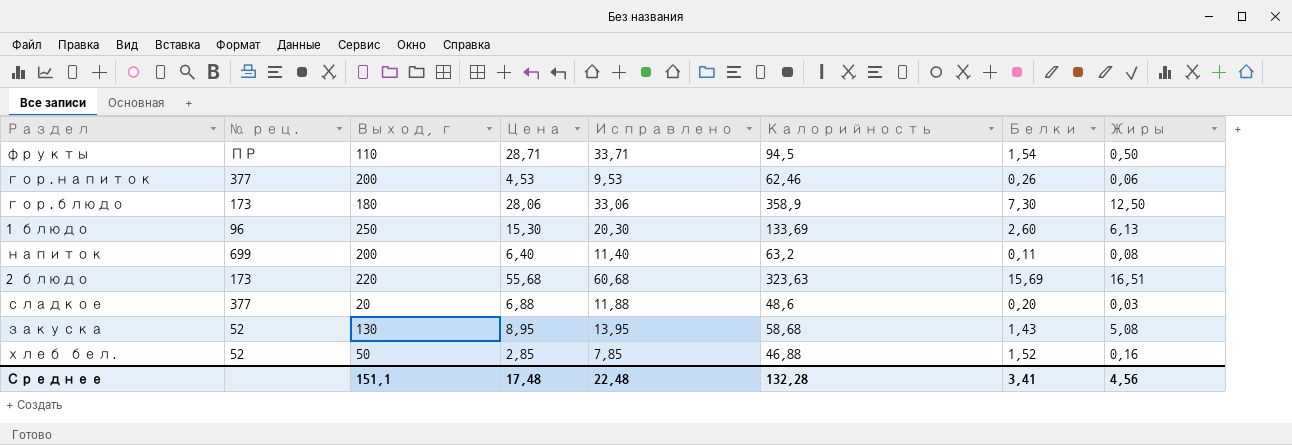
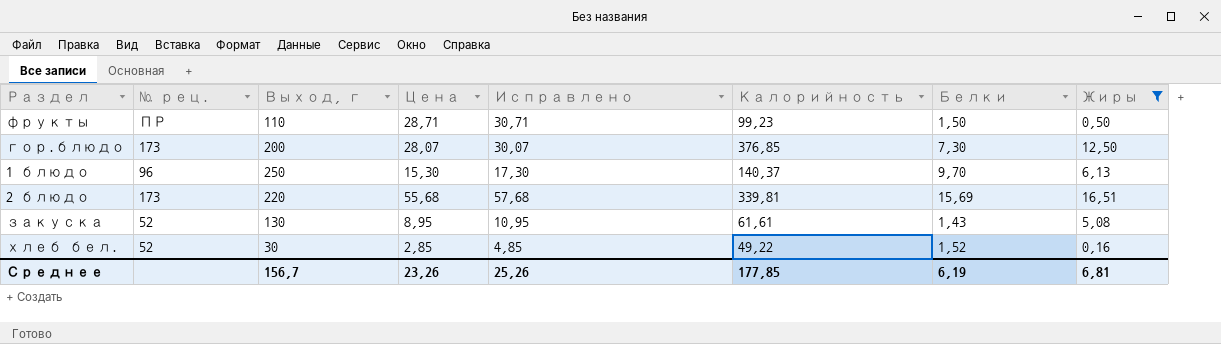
filter: none -> Жиры >= 0,16
column Исправлено | formula: [Цена] + 5 -> [Цена] + 2
фрукты | Калорийность: 94,5 -> 99,23
фрукты | Белки: 1,54 -> 1,50
гор.блюдо | Выход, г: 180 -> 200
гор.блюдо | Цена: 28,06 -> 28,07
гор.блюдо | Калорийность: 358,9 -> 376,85
1 блюдо | Калорийность: 133,69 -> 140,37
1 блюдо | Белки: 2,60 -> 9,70
2 блюдо | Калорийность: 323,63 -> 339,81
закуска | Калорийность: 58,68 -> 61,61
хлеб бел. | Выход, г: 50 -> 30
хлеб бел. | Калорийность: 46,88 -> 49,22
Среднее | Выход, г: 151,1 -> 156,7
Среднее | Цена: 17,48 -> 23,26
Среднее | Исправлено: 22,48 -> 25,26
Среднее | Калорийность: 132,28 -> 177,85
Среднее | Белки: 3,41 -> 6,19
Среднее | Жиры: 4,56 -> 6,81

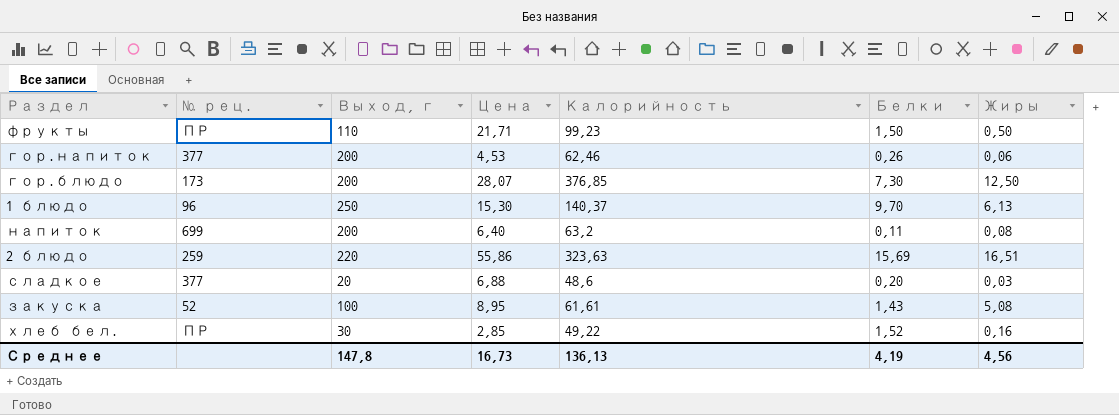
filter: Жиры >= 0,16 -> none
column Исправлено | formula: [Цена] + 2 -> none
фрукты | Цена: 28,71 -> 21,71
2 блюдо | № рец.: 173 -> 259
2 блюдо | Цена: 55,68 -> 55,86
2 блюдо | Калорийность: 339,81 -> 323,63
закуска | Выход, г: 130 -> 100
хлеб бел. | № рец.: 52 -> ПР
Среднее | Выход, г: 156,7 -> 147,8
Среднее | Цена: 23,26 -> 16,73
Среднее | Калорийность: 177,85 -> 136,13
Среднее | Белки: 6,19 -> 4,19
Среднее | Жиры: 6,81 -> 4,56

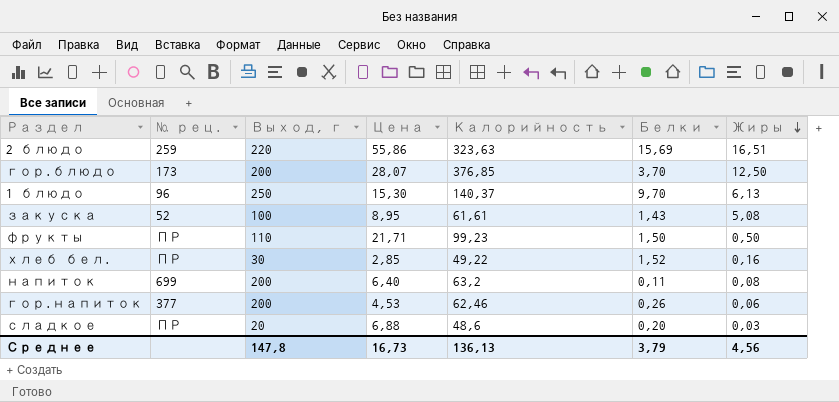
row order: none -> Жиры descending
гор.блюдо | Белки: 7,30 -> 3,70
сладкое | № рец.: 377 -> ПР
Среднее | Белки: 4,19 -> 3,79

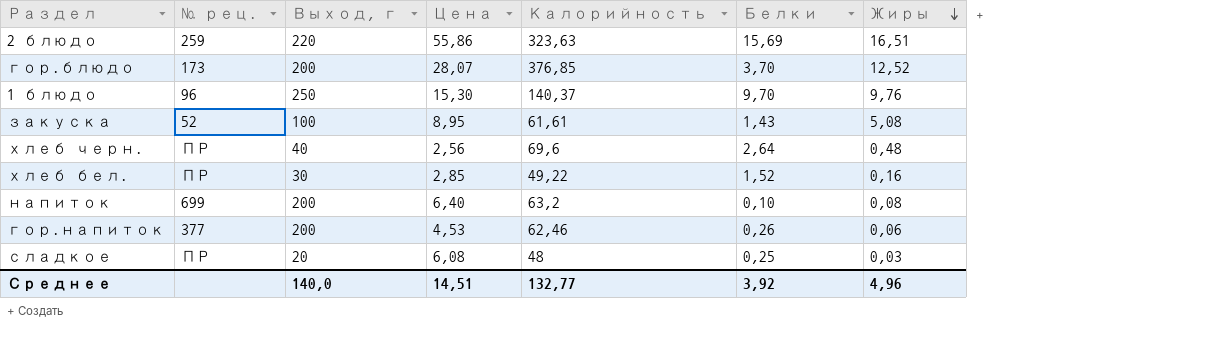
row фрукты: ПР | 110 | 21,71 | 99,23 | 1,50 | 0,50 -> none
гор.блюдо | Жиры: 12,50 -> 12,52
1 блюдо | Жиры: 6,13 -> 9,76
row хлеб черн.: none -> ПР | 40 | 2,56 | 69,6 | 2,64 | 0,48
напиток | Белки: 0,11 -> 0,10
сладкое | Цена: 6,88 -> 6,08
сладкое | Калорийность: 48,6 -> 48
сладкое | Белки: 0,20 -> 0,25
Среднее | Выход, г: 147,8 -> 140,0
Среднее | Цена: 16,73 -> 14,51
Среднее | Калорийность: 136,13 -> 132,77
Среднее | Белки: 3,79 -> 3,92
Среднее | Жиры: 4,56 -> 4,96

